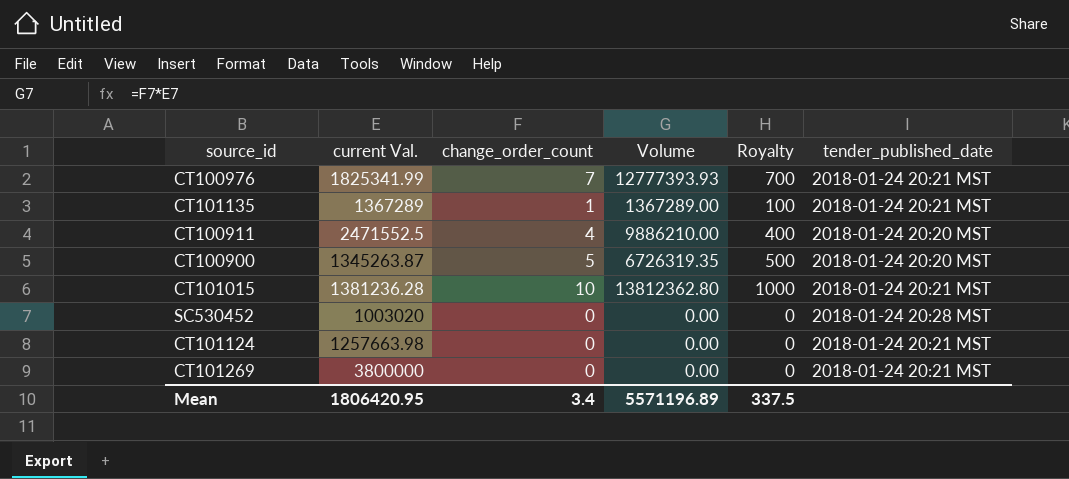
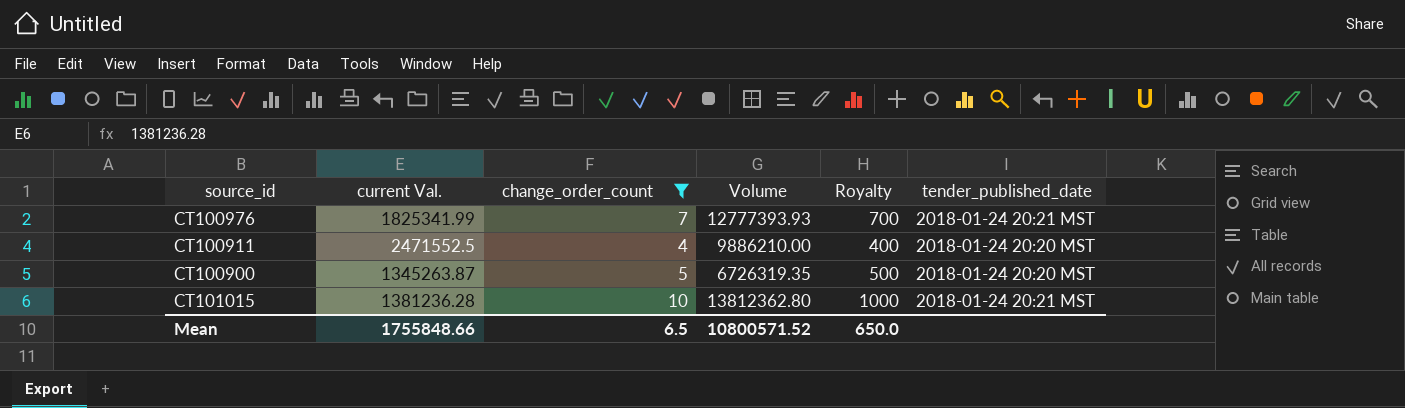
filter: none -> change_order_count >= 4
Mean | current Val.: 1806420.95 -> 1755848.66
Mean | change_order_count: 3.4 -> 6.5
Mean | Volume: 5571196.89 -> 10800571.52
Mean | Royalty: 337.5 -> 650.0

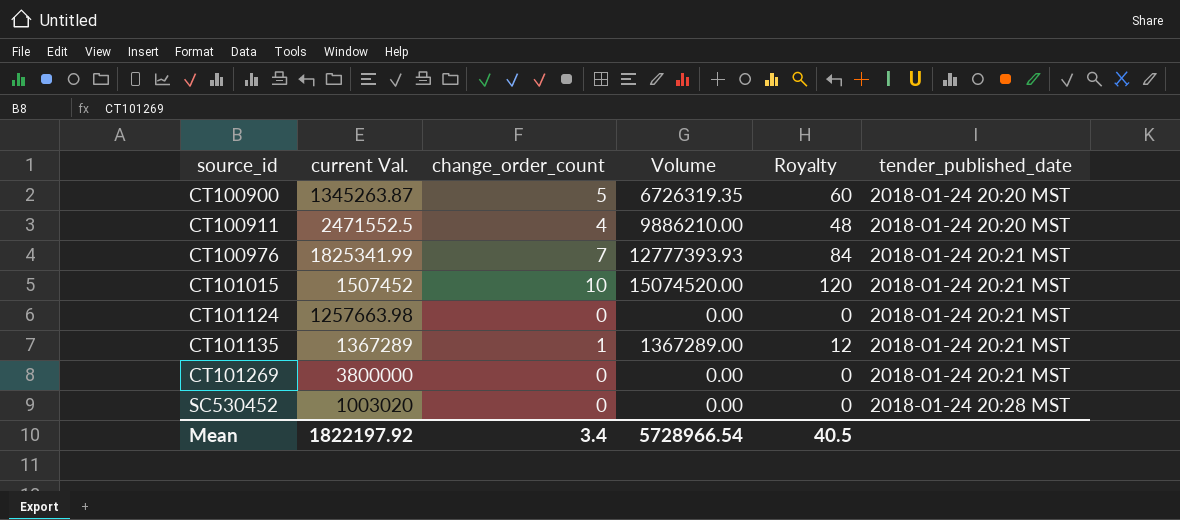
filter: change_order_count >= 4 -> none
row order: none -> source_id ascending
column Royalty | formula: [change_order_count] * 100 -> [change_order_count] * 12
CT101015 | current Val.: 1381236.28 -> 1507452
CT101015 | Volume: 13812362.80 -> 15074520.00
Mean | current Val.: 1755848.66 -> 1822197.92
Mean | change_order_count: 6.5 -> 3.4
Mean | Volume: 10800571.52 -> 5728966.54
Mean | Royalty: 650.0 -> 40.5

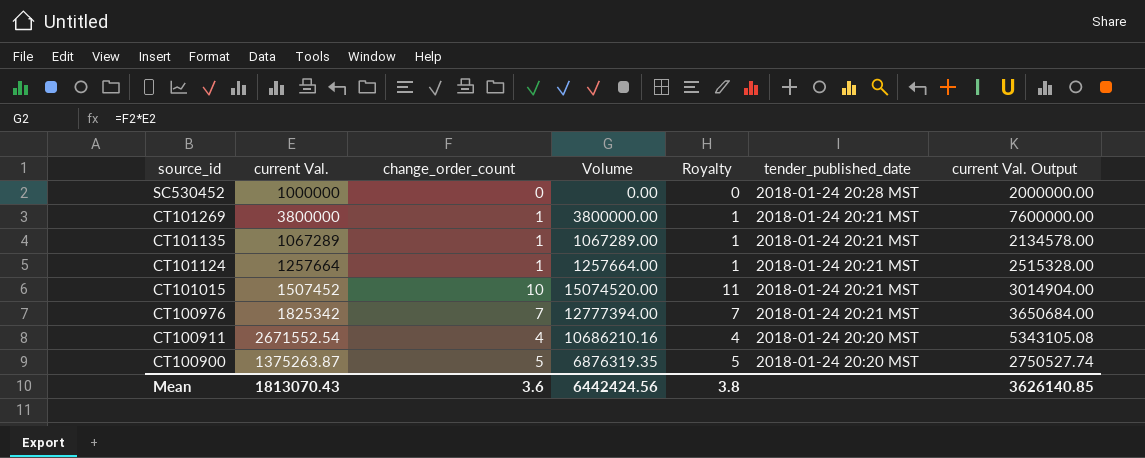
row order: source_id ascending -> source_id descending
column Royalty | formula: [change_order_count] * 12 -> [change_order_count] * 1.05
column current Val. Output | formula: none -> [current Val.] * 2
SC530452 | current Val.: 1003020 -> 1000000
CT101269 | change_order_count: 0 -> 1
CT101269 | Volume: 0.00 -> 3800000.00
CT101135 | current Val.: 1367289 -> 1067289
CT101135 | Volume: 1367289.00 -> 1067289.00
CT101124 | current Val.: 1257663.98 -> 1257664
CT101124 | change_order_count: 0 -> 1
CT101124 | Volume: 0.00 -> 1257664.00
CT100976 | current Val.: 1825341.99 -> 1825342
CT100976 | Volume: 12777393.93 -> 12777394.00
CT100911 | current Val.: 2471552.5 -> 2671552.54
CT100911 | Volume: 9886210.00 -> 10686210.16
CT100900 | current Val.: 1345263.87 -> 1375263.87
CT100900 | Volume: 6726319.35 -> 6876319.35
Mean | current Val.: 1822197.92 -> 1813070.43
Mean | change_order_count: 3.4 -> 3.6
Mean | Volume: 5728966.54 -> 6442424.56
Mean | Royalty: 40.5 -> 3.8

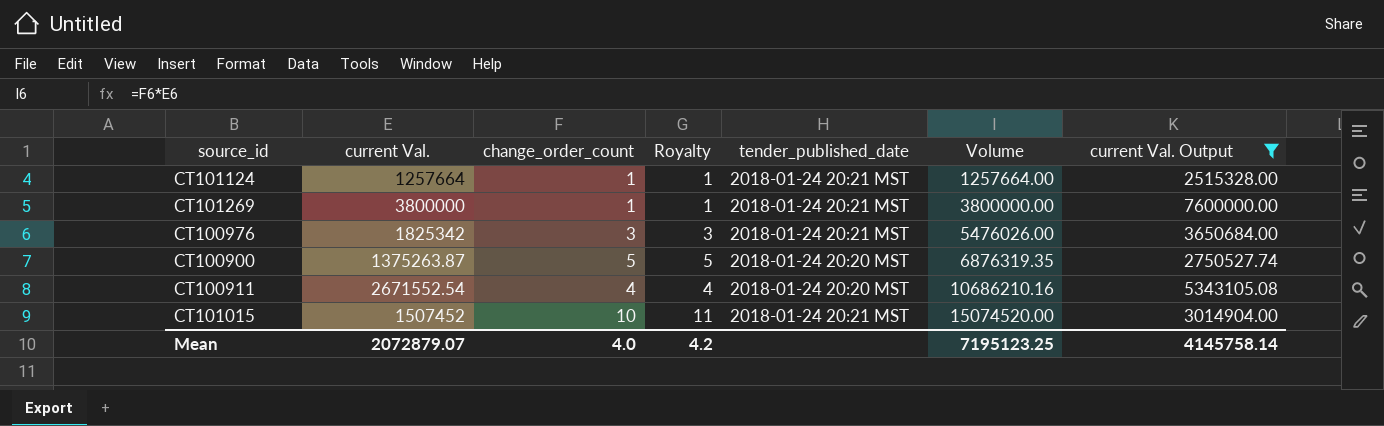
filter: none -> current Val. Output >= 2515328.00
row order: source_id descending -> Volume ascending
column Volume | position: 4 -> 6
CT100976 | change_order_count: 7 -> 3
CT100976 | Royalty: 7 -> 3
CT100976 | Volume: 12777394.00 -> 5476026.00
Mean | current Val.: 1813070.43 -> 2072879.07
Mean | change_order_count: 3.6 -> 4.0
Mean | Royalty: 3.8 -> 4.2
Mean | Volume: 6442424.56 -> 7195123.25
Mean | current Val. Output: 3626140.85 -> 4145758.14

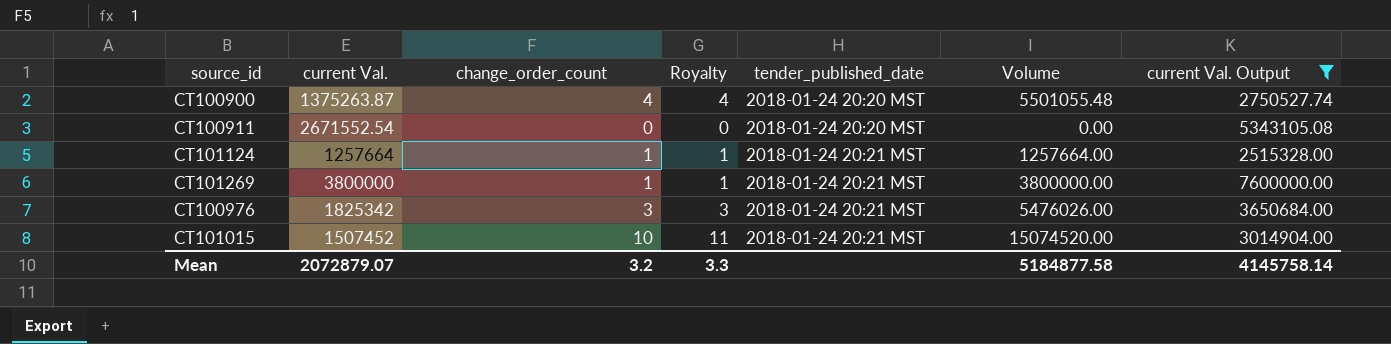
row order: Volume ascending -> tender_published_date ascending
CT100900 | change_order_count: 5 -> 4
CT100900 | Royalty: 5 -> 4
CT100900 | Volume: 6876319.35 -> 5501055.48
CT100911 | change_order_count: 4 -> 0
CT100911 | Royalty: 4 -> 0
CT100911 | Volume: 10686210.16 -> 0.00
Mean | change_order_count: 4.0 -> 3.2
Mean | Royalty: 4.2 -> 3.3
Mean | Volume: 7195123.25 -> 5184877.58

